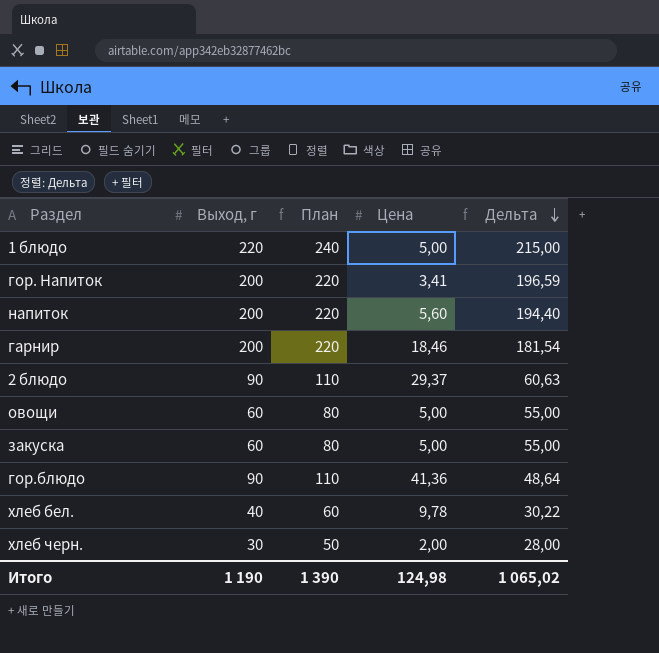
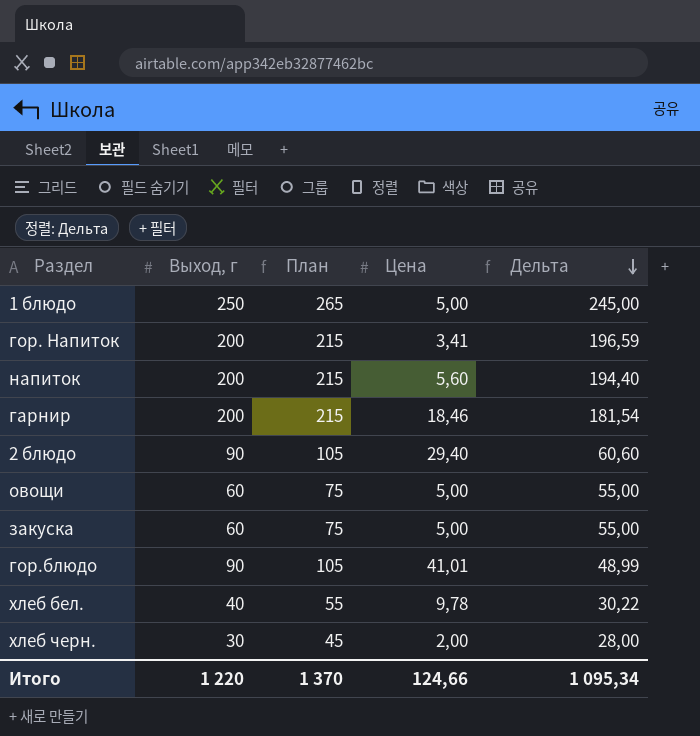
column План | formula: [Выход, г] + 20 -> [Выход, г] + 15
1 блюдо | Выход, г: 220 -> 250
1 блюдо | Дельта: 215,00 -> 245,00
2 блюдо | Цена: 29,37 -> 29,40
2 блюдо | Дельта: 60,63 -> 60,60
гор.блюдо | Цена: 41,36 -> 41,01
гор.блюдо | Дельта: 48,64 -> 48,99
Итого | Выход, г: 1 190 -> 1 220
Итого | План: 1 390 -> 1 370
Итого | Цена: 124,98 -> 124,66
Итого | Дельта: 1 065,02 -> 1 095,34

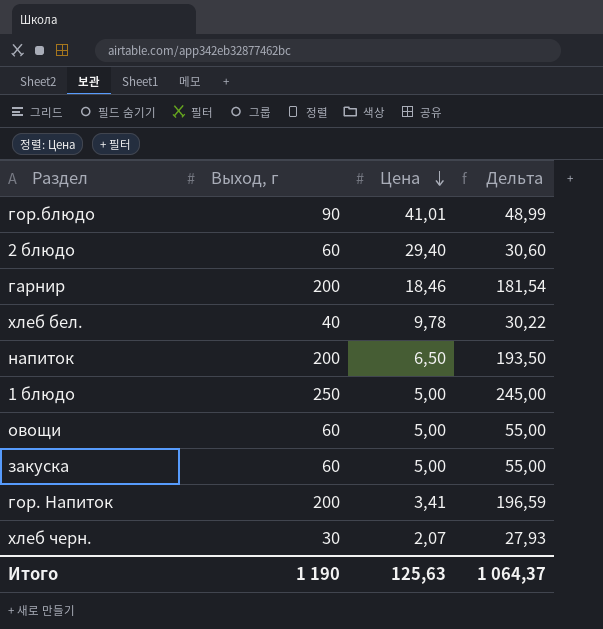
row order: Дельта descending -> Цена descending
column План | formula: [Выход, г] + 15 -> none
2 блюдо | Выход, г: 90 -> 60
2 блюдо | Дельта: 60,60 -> 30,60
напиток | Цена: 5,60 -> 6,50
напиток | Дельта: 194,40 -> 193,50
хлеб черн. | Цена: 2,00 -> 2,07
хлеб черн. | Дельта: 28,00 -> 27,93
Итого | Выход, г: 1 220 -> 1 190
Итого | Цена: 124,66 -> 125,63
Итого | Дельта: 1 095,34 -> 1 064,37

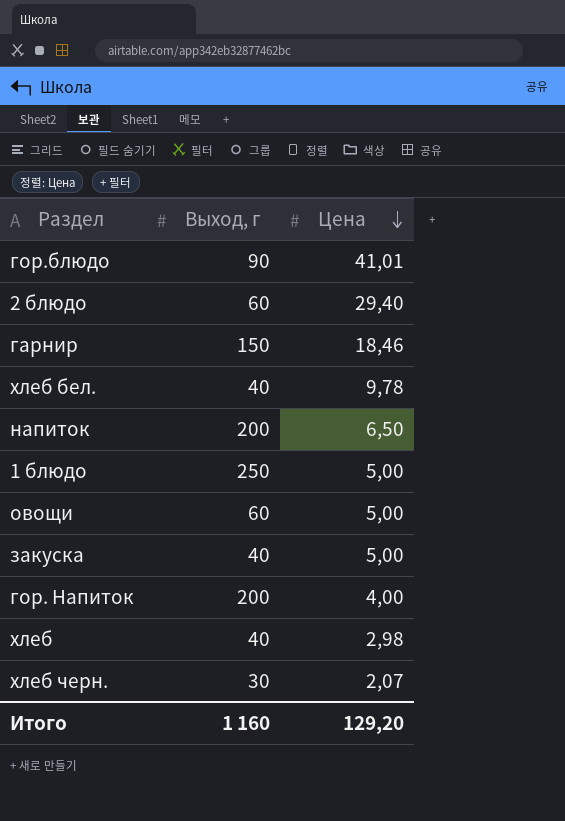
column Дельта | formula: [Выход, г] - [Цена] -> none
гарнир | Выход, г: 200 -> 150
закуска | Выход, г: 60 -> 40
гор. Напиток | Цена: 3,41 -> 4,00
row хлеб: none -> 40 | 2,98
Итого | Выход, г: 1 190 -> 1 160
Итого | Цена: 125,63 -> 129,20

